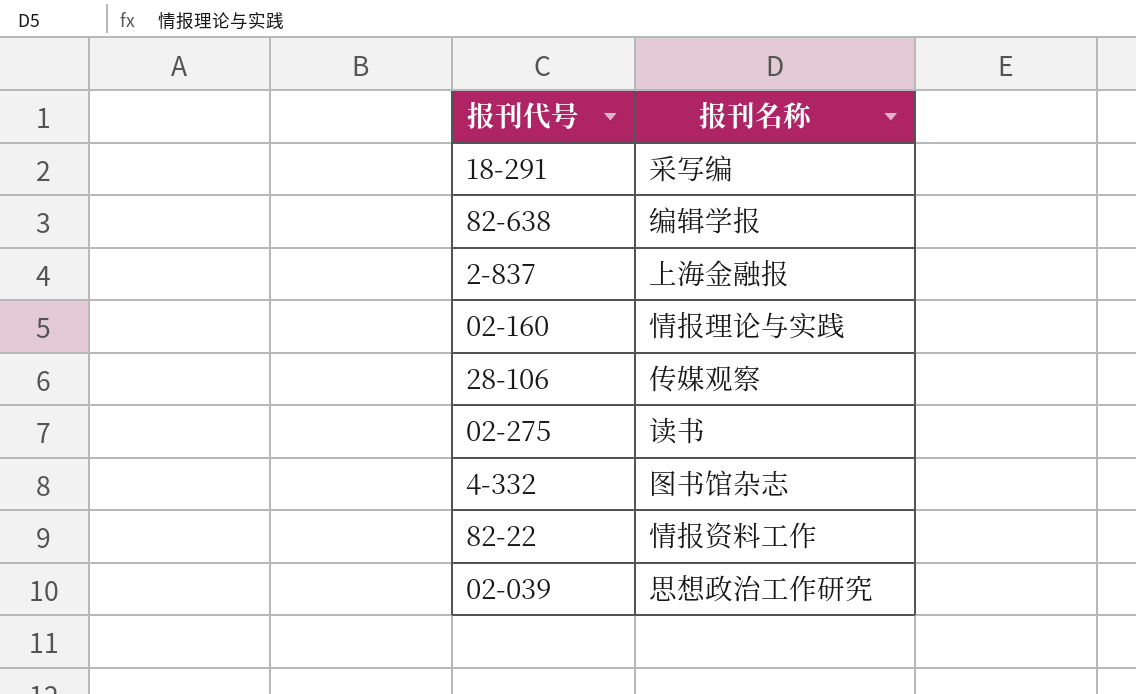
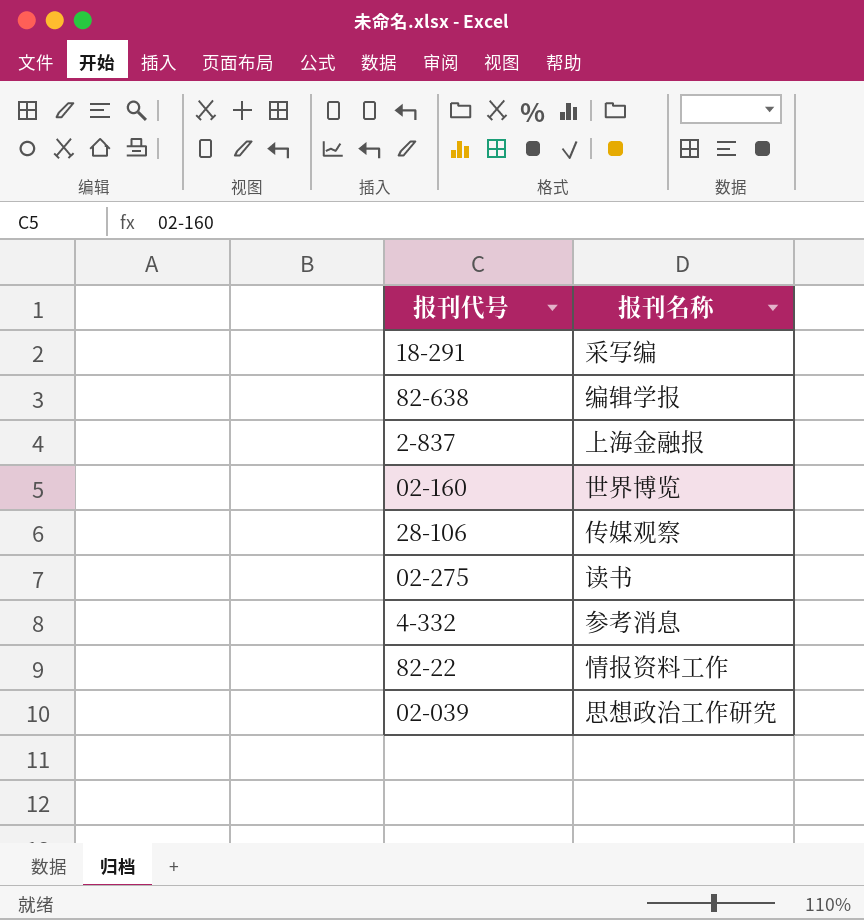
02-160 | 报刊名称: 情报理论与实践 -> 世界博览
4-332 | 报刊名称: 图书馆杂志 -> 参考消息

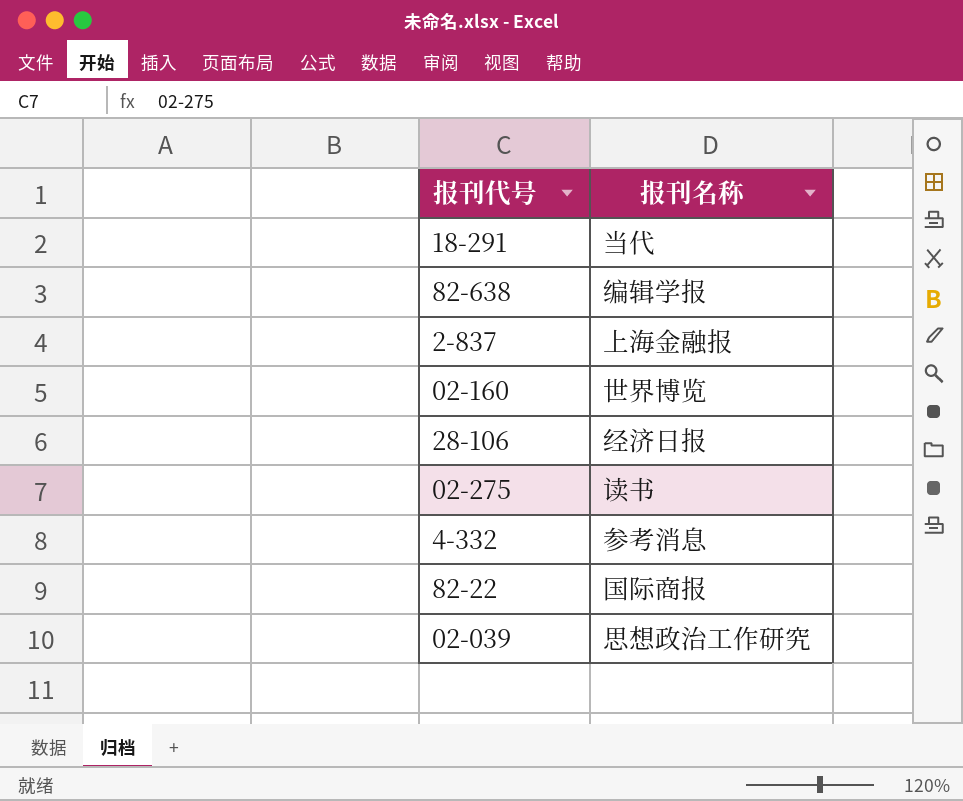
18-291 | 报刊名称: 采写编 -> 当代
28-106 | 报刊名称: 传媒观察 -> 经济日报
82-22 | 报刊名称: 情报资料工作 -> 国际商报

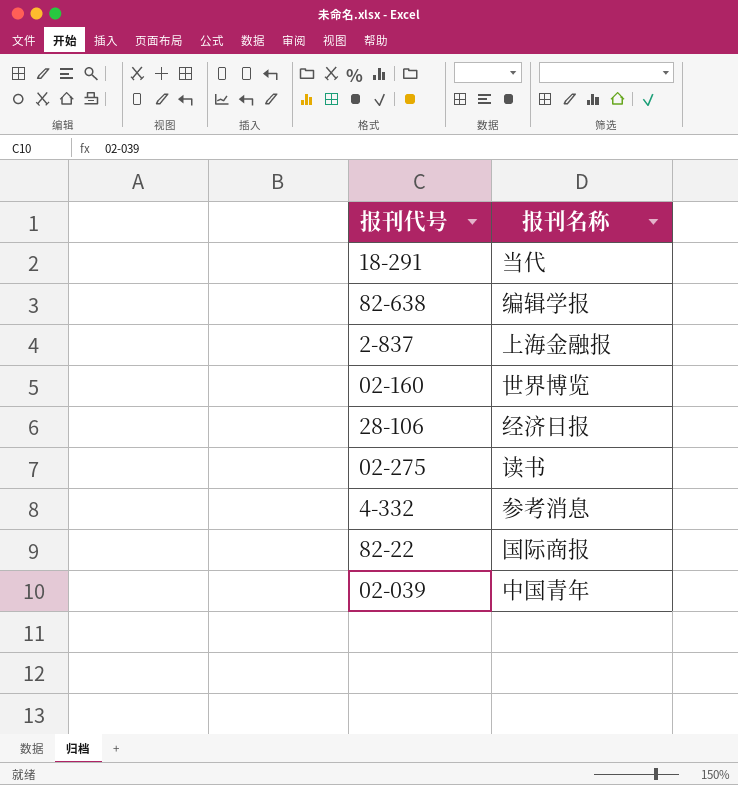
02-039 | 报刊名称: 思想政治工作研究 -> 中国青年

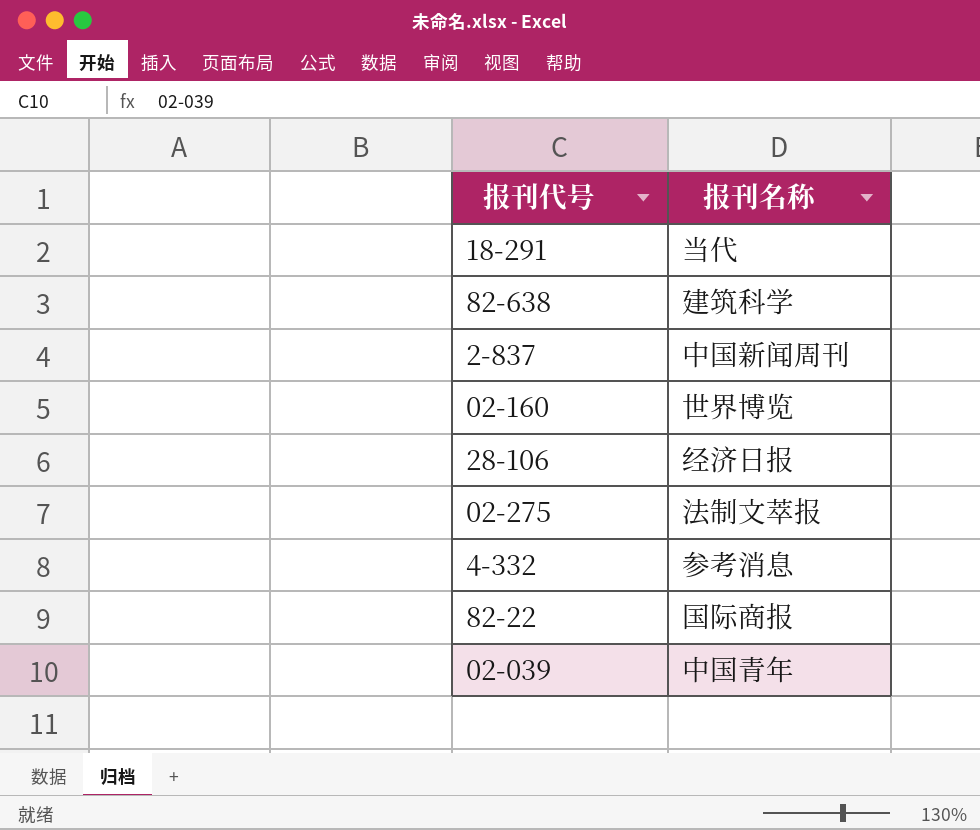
82-638 | 报刊名称: 编辑学报 -> 建筑科学
2-837 | 报刊名称: 上海金融报 -> 中国新闻周刊
02-275 | 报刊名称: 读书 -> 法制文萃报

